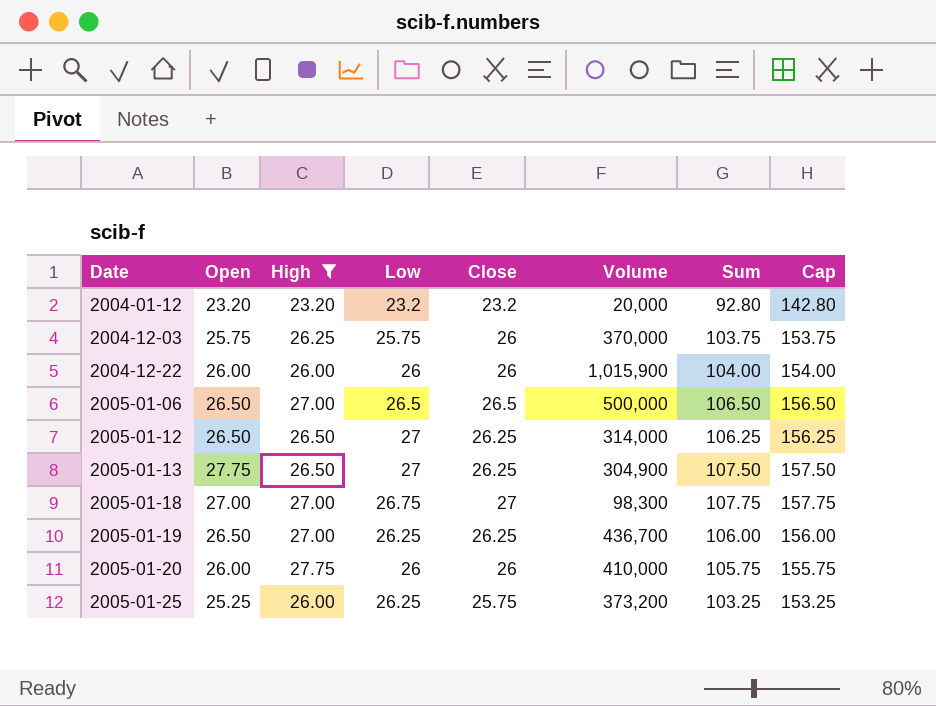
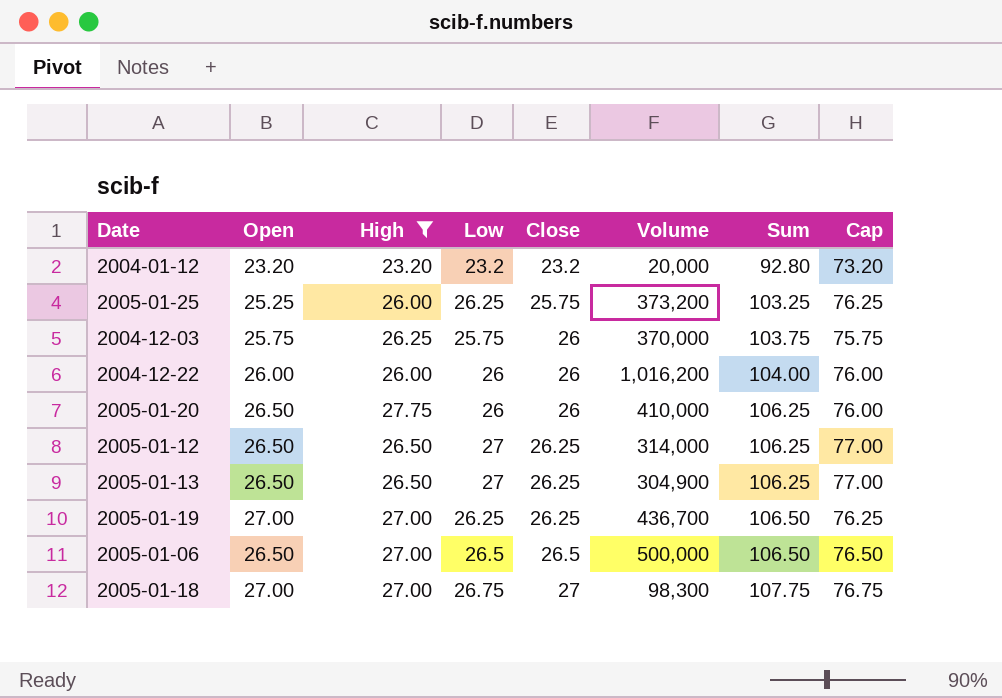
row order: Date ascending -> Close ascending
column Cap | formula: [Sum] + 50 -> [Low] + 50
2004-12-22 | Volume: 1,015,900 -> 1,016,200
2005-01-20 | Open: 26.00 -> 26.50
2005-01-20 | Sum: 105.75 -> 106.25
2005-01-13 | Open: 27.75 -> 26.50
2005-01-13 | Sum: 107.50 -> 106.25
2005-01-19 | Open: 26.50 -> 27.00
2005-01-19 | Sum: 106.00 -> 106.50

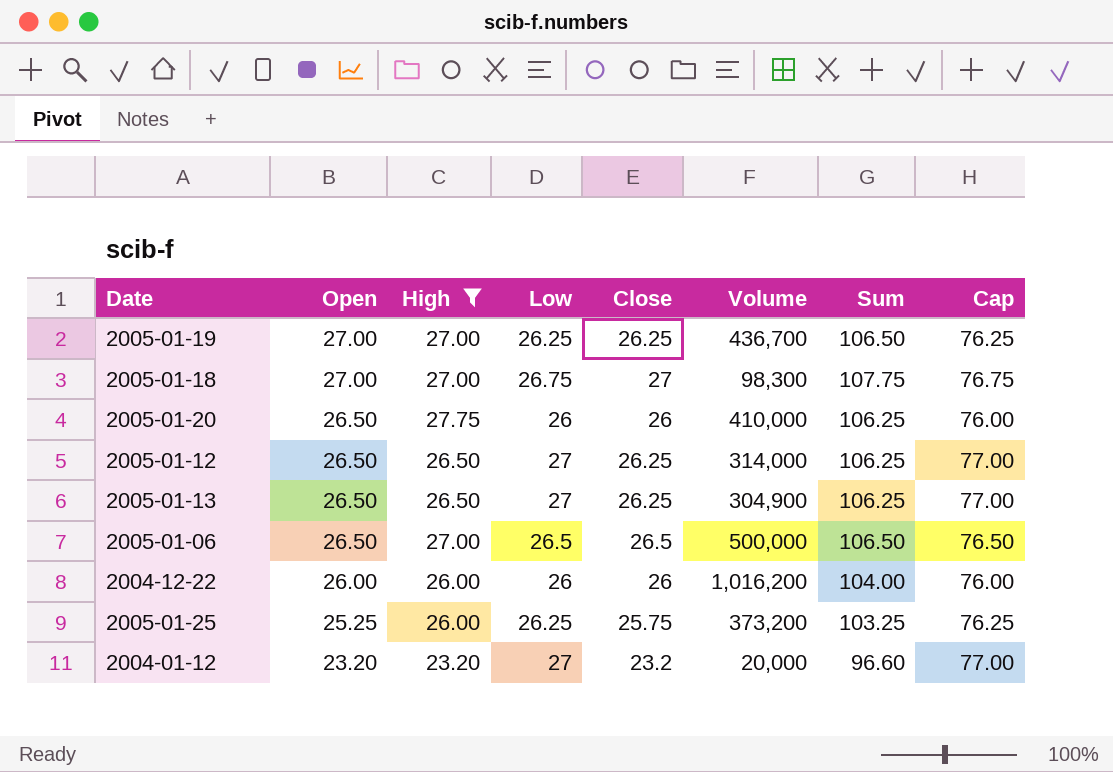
row order: Close ascending -> Open descending
row 2004-12-03: 25.75 | 26.25 | 25.75 | 26 | 370,000 | 103.75 | 75.75 -> none
2004-01-12 | Low: 23.2 -> 27
2004-01-12 | Sum: 92.80 -> 96.60
2004-01-12 | Cap: 73.20 -> 77.00

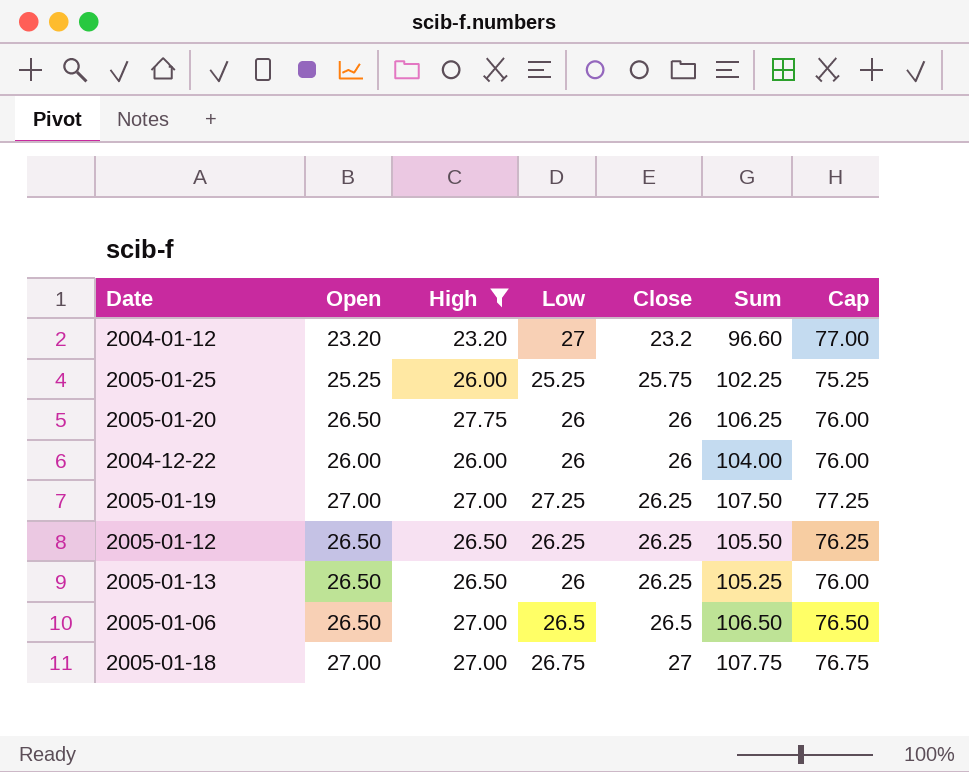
row order: Open descending -> Close ascending
column Volume | position: 6 -> none
2005-01-25 | Low: 26.25 -> 25.25
2005-01-25 | Sum: 103.25 -> 102.25
2005-01-25 | Cap: 76.25 -> 75.25
2005-01-19 | Low: 26.25 -> 27.25
2005-01-19 | Sum: 106.50 -> 107.50
2005-01-19 | Cap: 76.25 -> 77.25
2005-01-12 | Low: 27 -> 26.25
2005-01-12 | Sum: 106.25 -> 105.50
2005-01-12 | Cap: 77.00 -> 76.25
2005-01-13 | Low: 27 -> 26
2005-01-13 | Sum: 106.25 -> 105.25
2005-01-13 | Cap: 77.00 -> 76.00

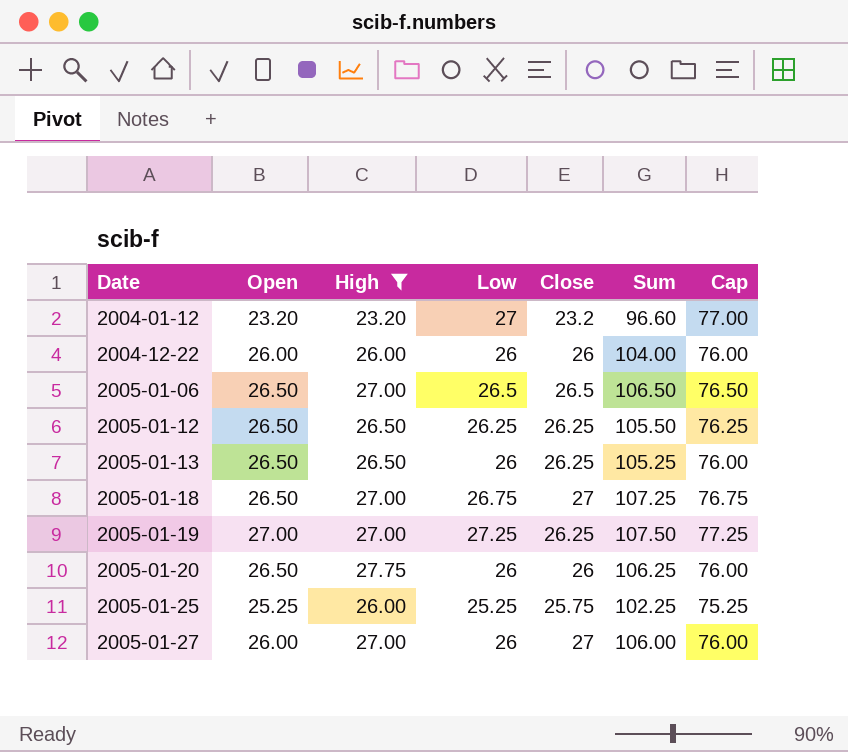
row order: Close ascending -> Date ascending
2005-01-18 | Open: 27.00 -> 26.50
2005-01-18 | Sum: 107.75 -> 107.25
row 2005-01-27: none -> 26.00 | 27.00 | 26 | 27 | 106.00 | 76.00

